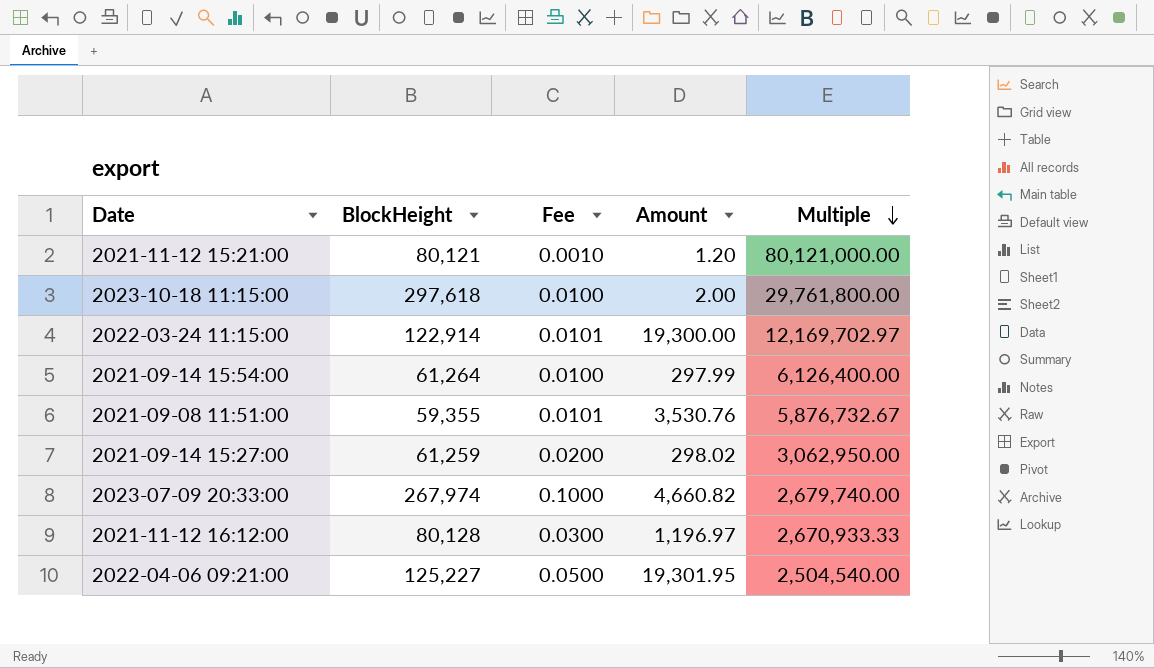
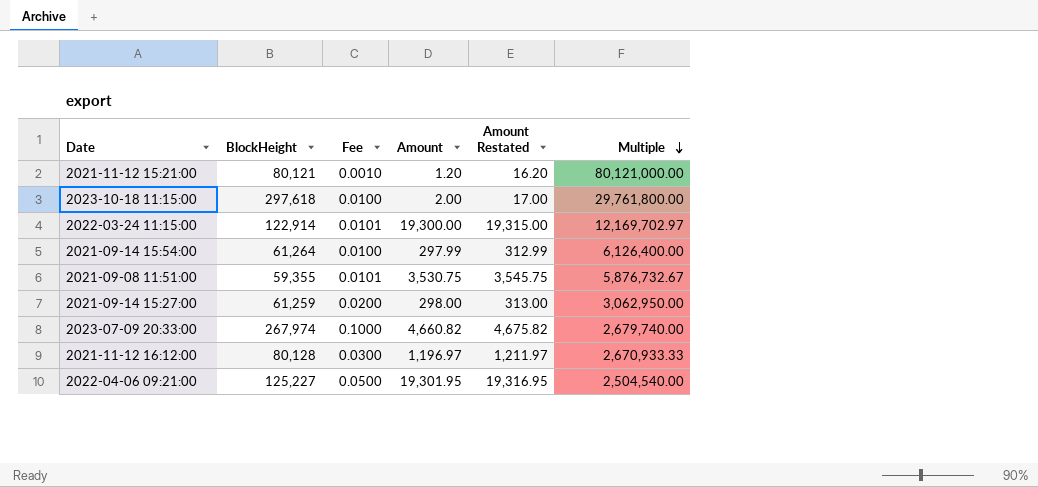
column Amount Restated | formula: none -> [Amount] + 15
2021-09-08 11:51:00 | Amount: 3,530.76 -> 3,530.75
2021-09-14 15:27:00 | Amount: 298.02 -> 298.00

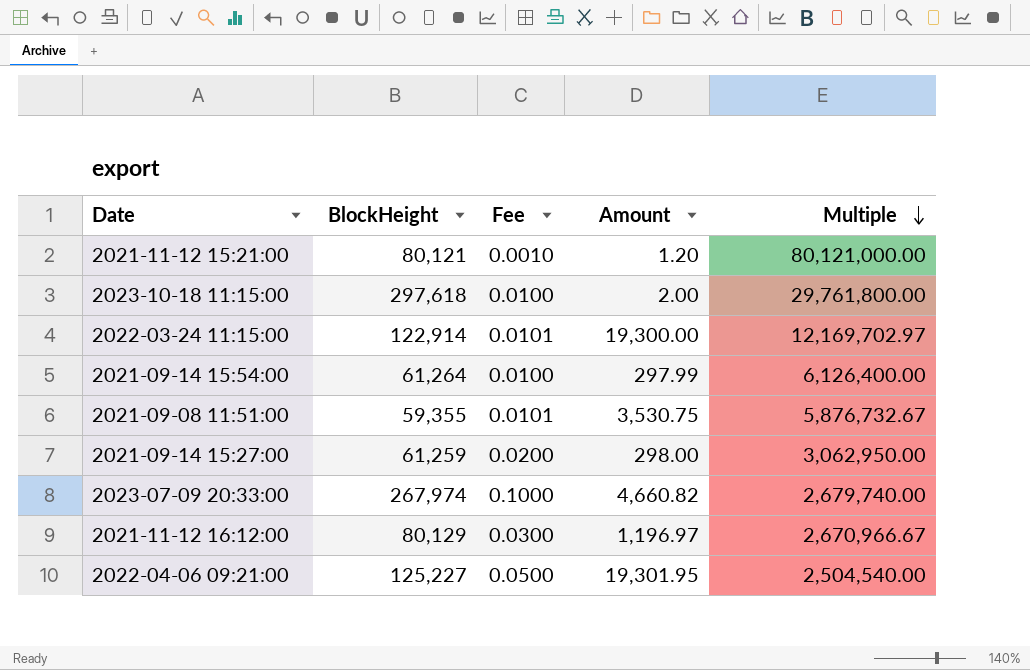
column Amount Restated | formula: [Amount] + 15 -> none
2021-11-12 16:12:00 | BlockHeight: 80,128 -> 80,129
2021-11-12 16:12:00 | Multiple: 2,670,933.33 -> 2,670,966.67

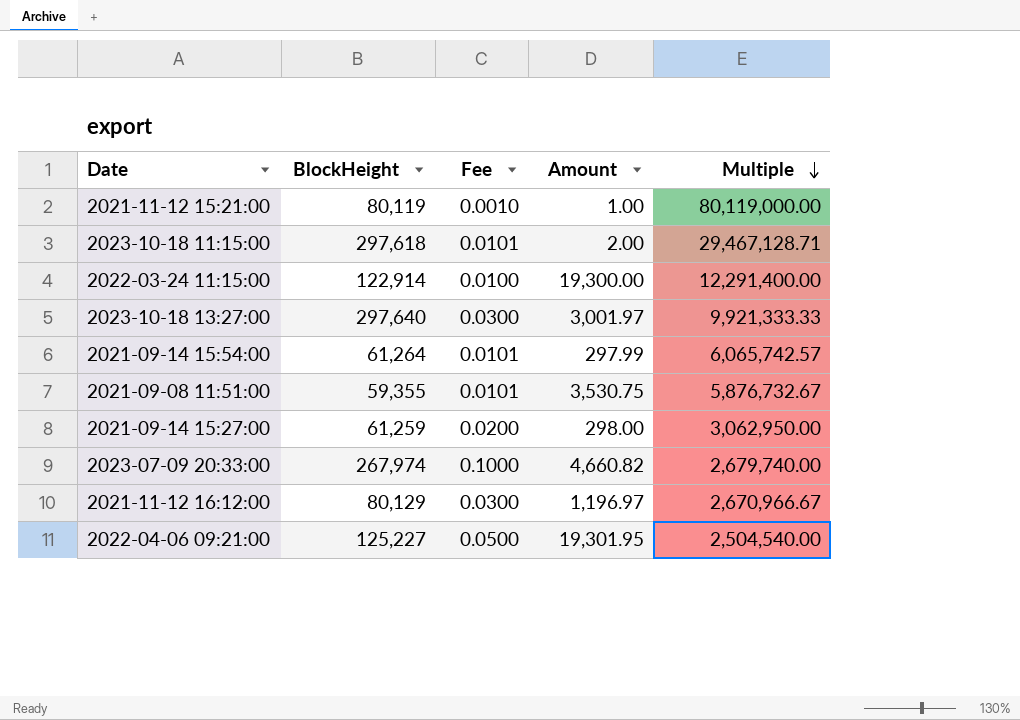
2021-11-12 15:21:00 | BlockHeight: 80,121 -> 80,119
2021-11-12 15:21:00 | Amount: 1.20 -> 1.00
2021-11-12 15:21:00 | Multiple: 80,121,000.00 -> 80,119,000.00
2023-10-18 11:15:00 | Fee: 0.0100 -> 0.0101
2023-10-18 11:15:00 | Multiple: 29,761,800.00 -> 29,467,128.71
2022-03-24 11:15:00 | Fee: 0.0101 -> 0.0100
2022-03-24 11:15:00 | Multiple: 12,169,702.97 -> 12,291,400.00
row 2023-10-18 13:27:00: none -> 297,640 | 0.0300 | 3,001.97 | 9,921,333.33
2021-09-14 15:54:00 | Fee: 0.0100 -> 0.0101
2021-09-14 15:54:00 | Multiple: 6,126,400.00 -> 6,065,742.57

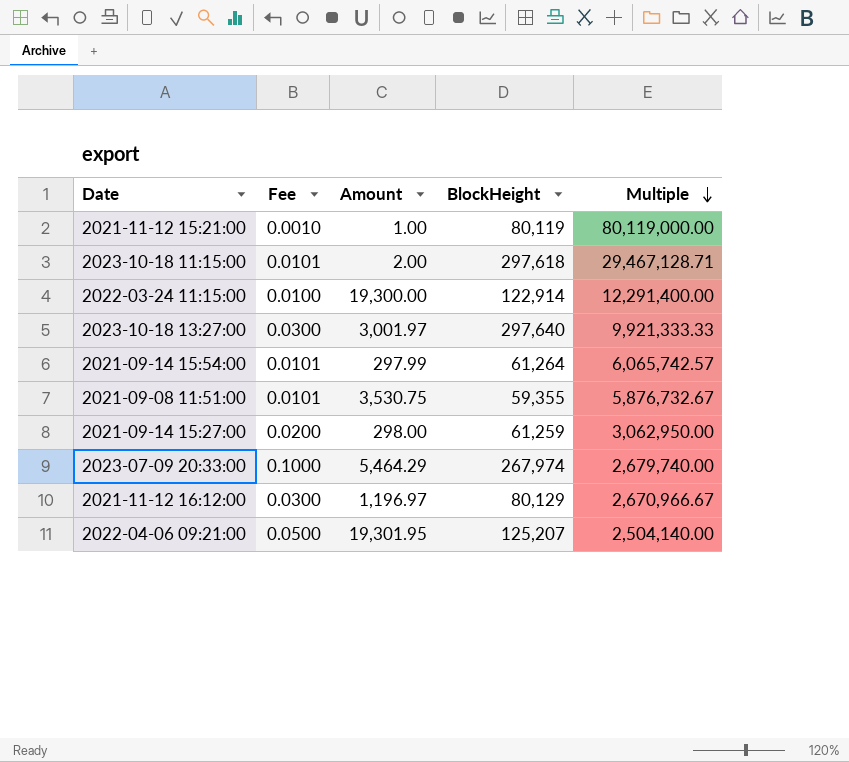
column BlockHeight | position: 2 -> 4
2023-07-09 20:33:00 | Amount: 4,660.82 -> 5,464.29
2022-04-06 09:21:00 | BlockHeight: 125,227 -> 125,207
2022-04-06 09:21:00 | Multiple: 2,504,540.00 -> 2,504,140.00

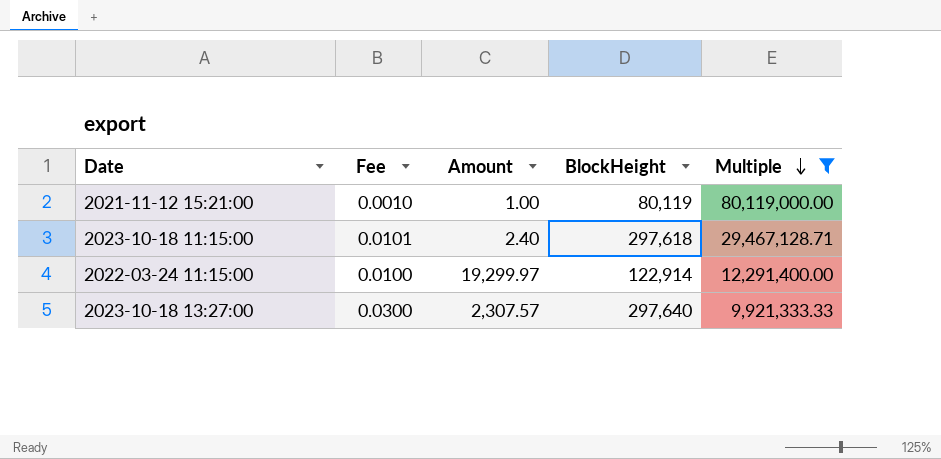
filter: none -> Multiple >= 9,921,333.33
2023-10-18 11:15:00 | Amount: 2.00 -> 2.40
2022-03-24 11:15:00 | Amount: 19,300.00 -> 19,299.97
2023-10-18 13:27:00 | Amount: 3,001.97 -> 2,307.57

